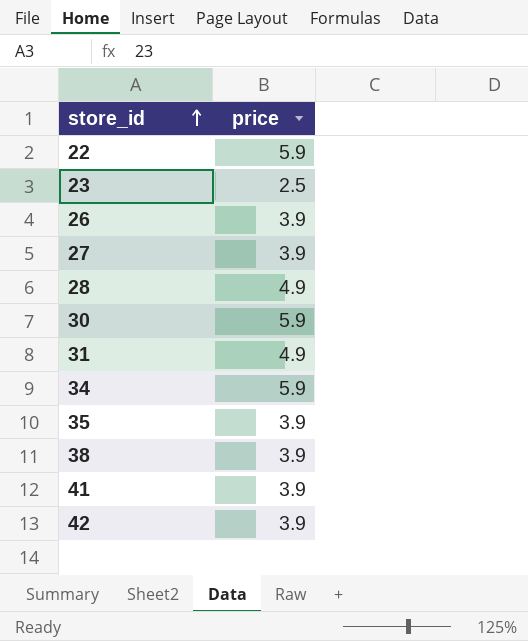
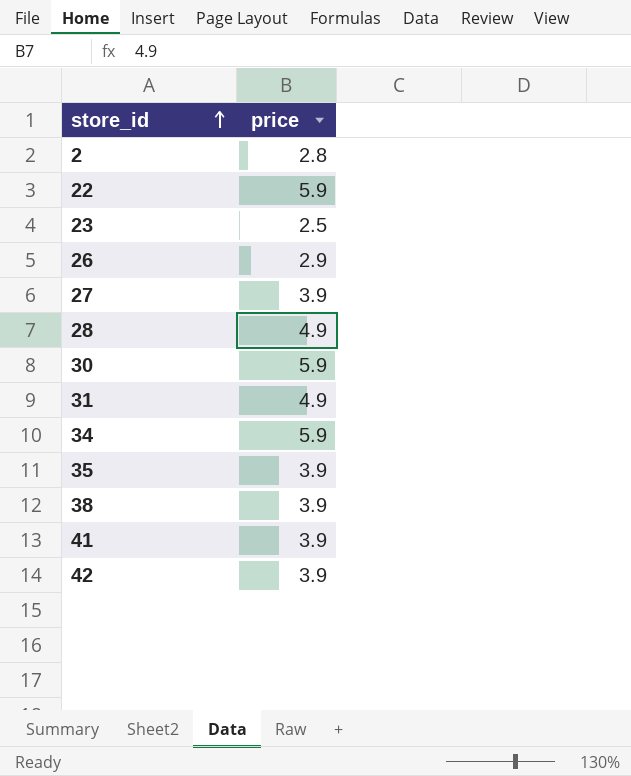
row 2: none -> 2.8
26 | price: 3.9 -> 2.9

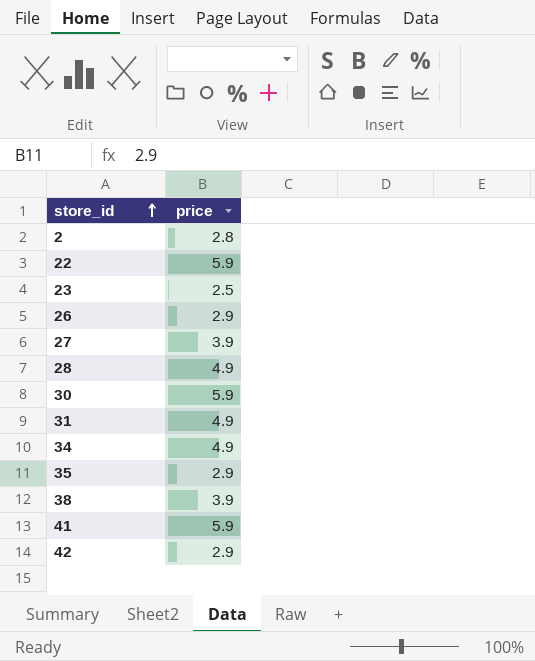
34 | price: 5.9 -> 4.9
35 | price: 3.9 -> 2.9
41 | price: 3.9 -> 5.9
42 | price: 3.9 -> 2.9

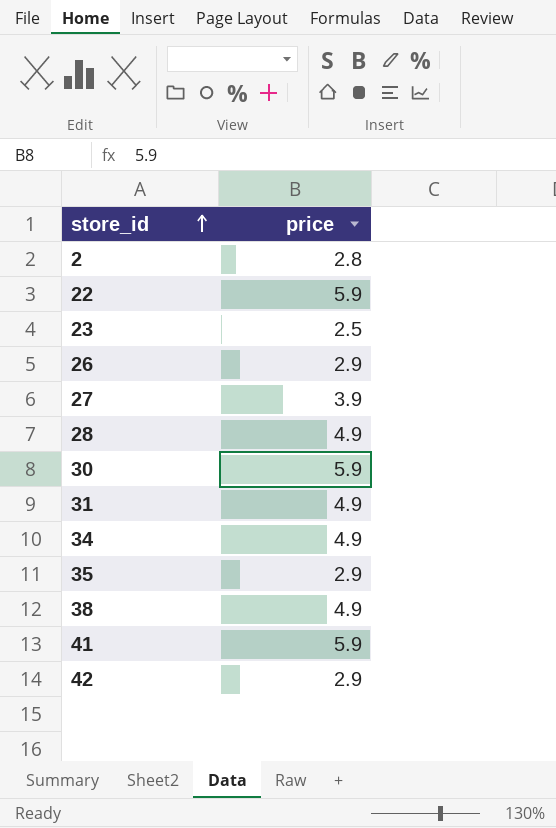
38 | price: 3.9 -> 4.9

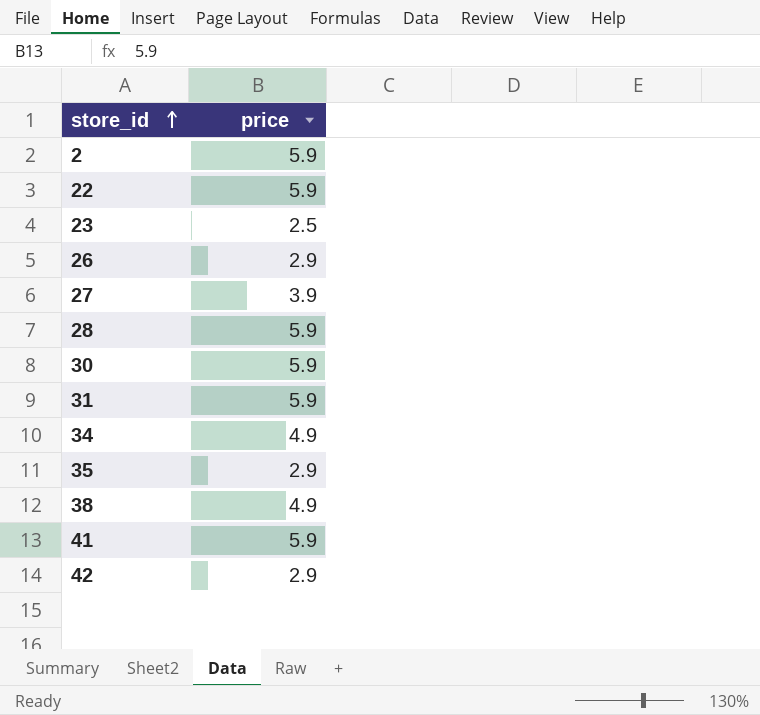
2 | price: 2.8 -> 5.9
28 | price: 4.9 -> 5.9
31 | price: 4.9 -> 5.9

